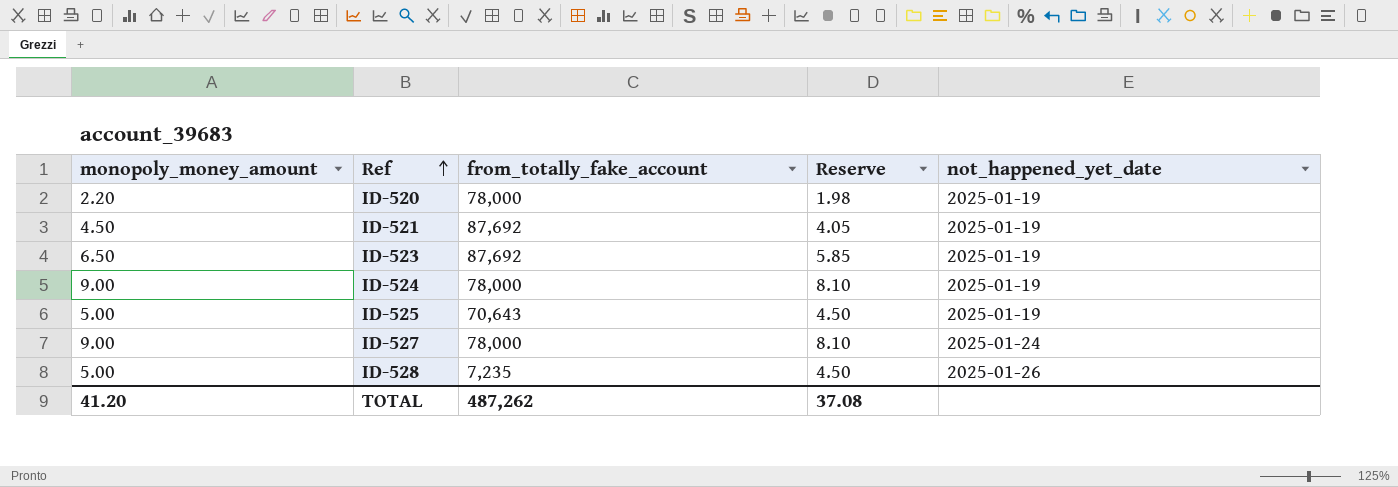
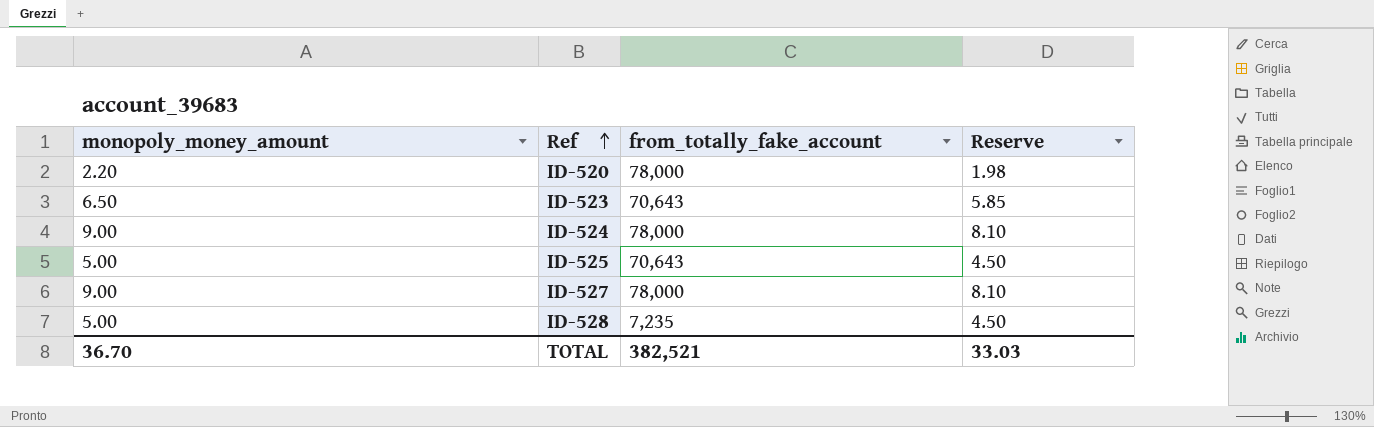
column not_happened_yet_date | position: 5 -> none
row ID-521: 4.50 | 87,692 | 4.05 | 2025-01-19 -> none
ID-523 | from_totally_fake_account: 87,692 -> 70,643
TOTAL | monopoly_money_amount: 41.20 -> 36.70
TOTAL | from_totally_fake_account: 487,262 -> 382,521
TOTAL | Reserve: 37.08 -> 33.03

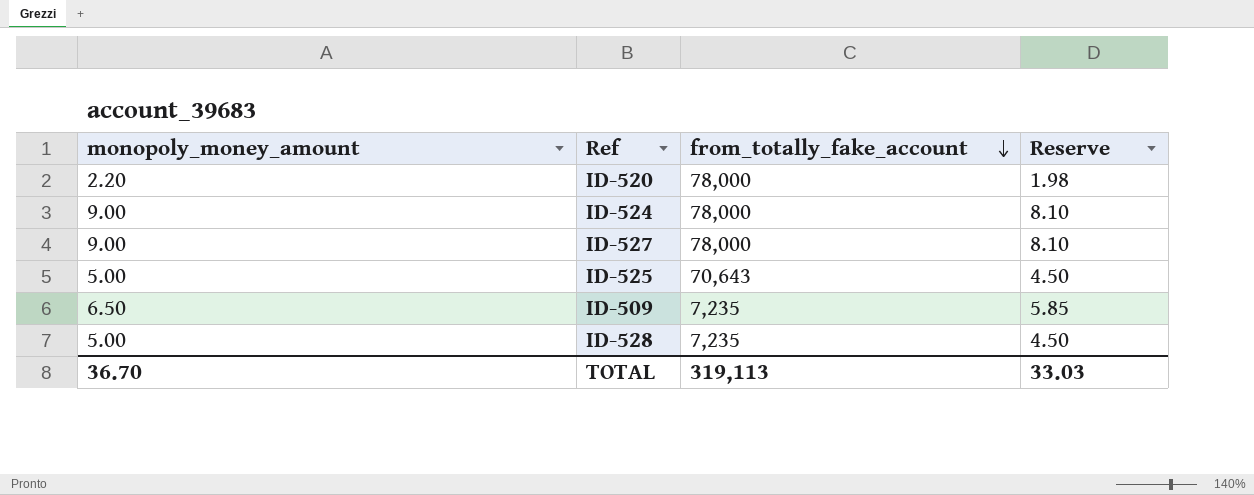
row order: Ref ascending -> from_totally_fake_account descending
row ID-523: 6.50 | 70,643 | 5.85 -> none
row ID-509: none -> 6.50 | 7,235 | 5.85
TOTAL | from_totally_fake_account: 382,521 -> 319,113

